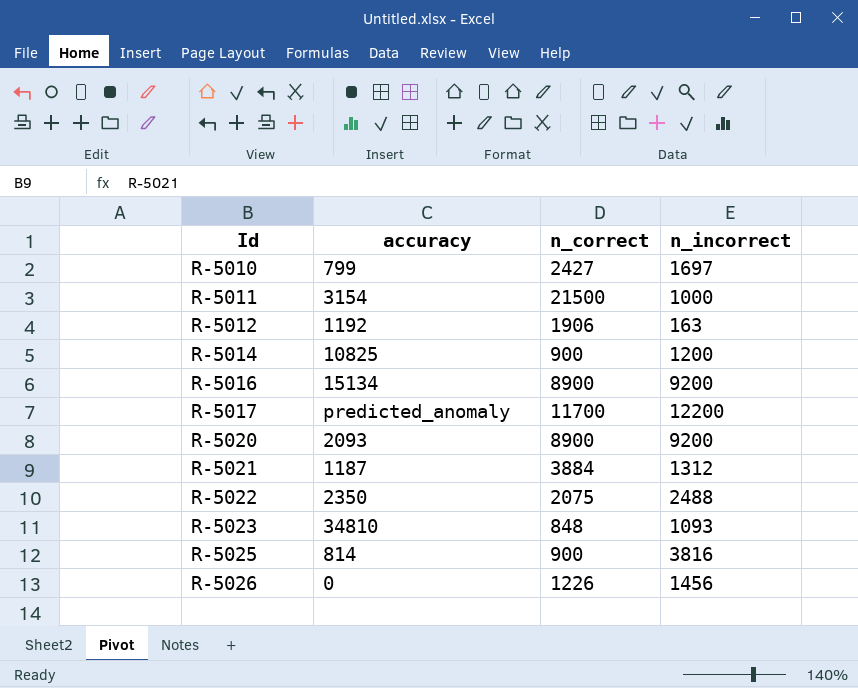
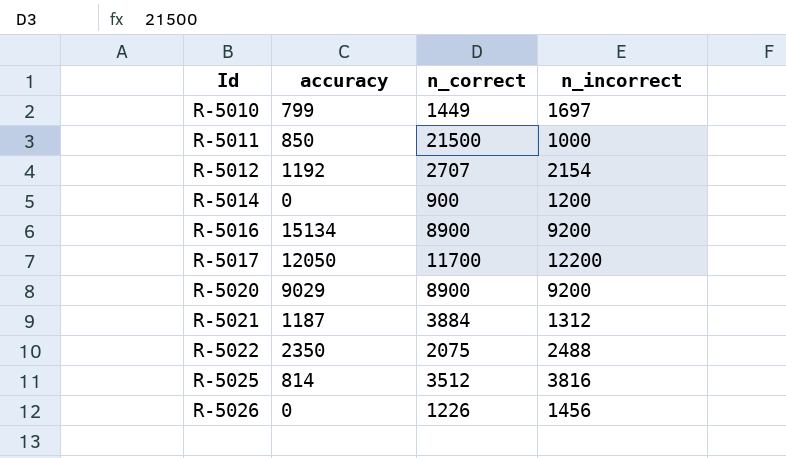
row R-5023: 34810 | 848 | 1093 -> none
R-5010 | n_correct: 2427 -> 1449
R-5011 | accuracy: 3154 -> 850
R-5012 | n_correct: 1906 -> 2707
R-5012 | n_incorrect: 163 -> 2154
R-5014 | accuracy: 10825 -> 0
R-5017 | accuracy: predicted_anomaly -> 12050
R-5020 | accuracy: 2093 -> 9029
R-5025 | n_correct: 900 -> 3512

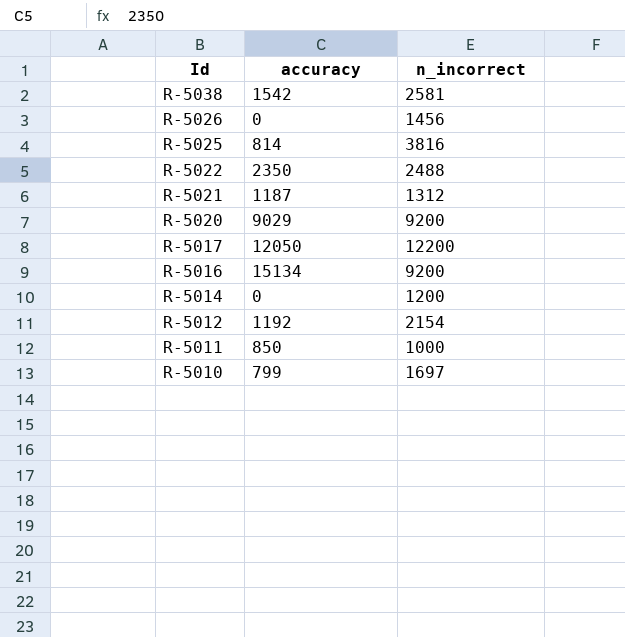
row order: Id ascending -> Id descending
column n_correct | position: 3 -> none
row R-5038: none -> 1542 | 2581

